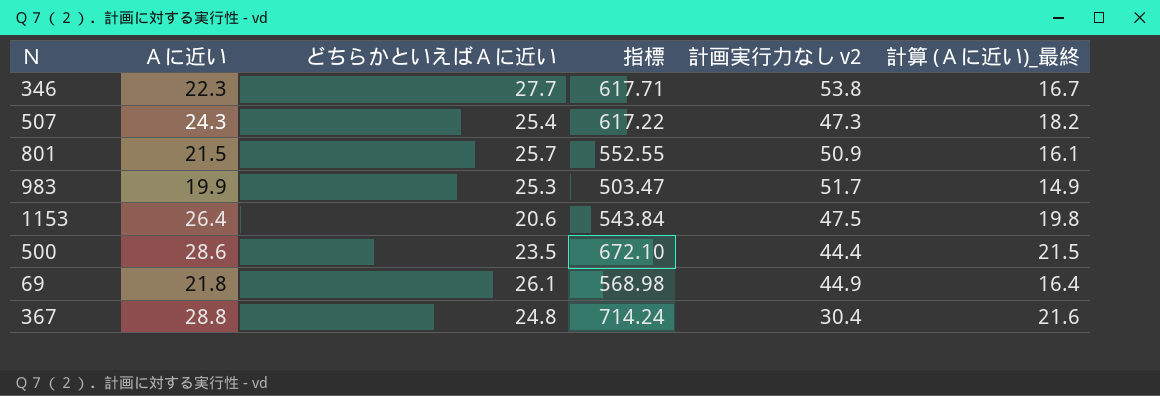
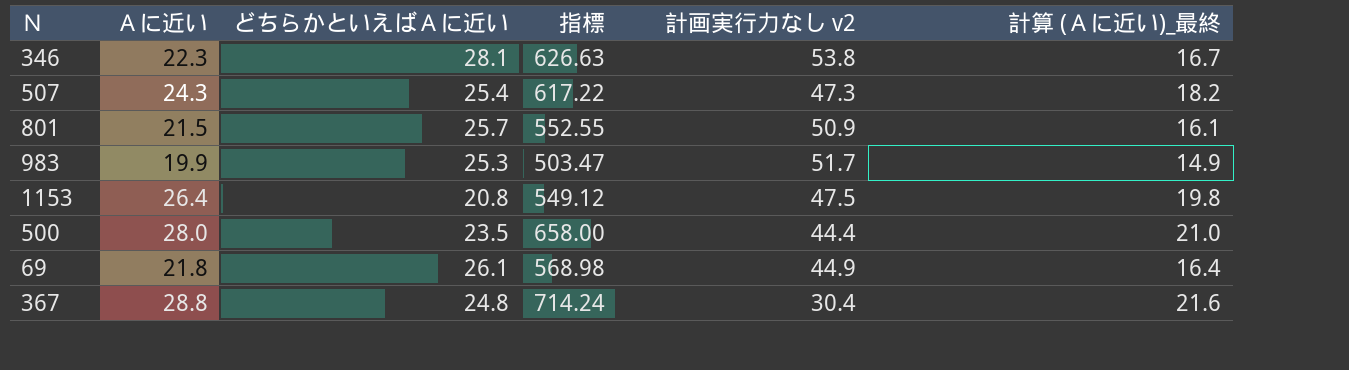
346 | どちらかといえばＡに近い: 27.7 -> 28.1
346 | 指標: 617.71 -> 626.63
1153 | どちらかといえばＡに近い: 20.6 -> 20.8
1153 | 指標: 543.84 -> 549.12
500 | Ａに近い: 28.6 -> 28.0
500 | 指標: 672.10 -> 658.00
500 | 計算 (Ａに近い)_最終: 21.5 -> 21.0

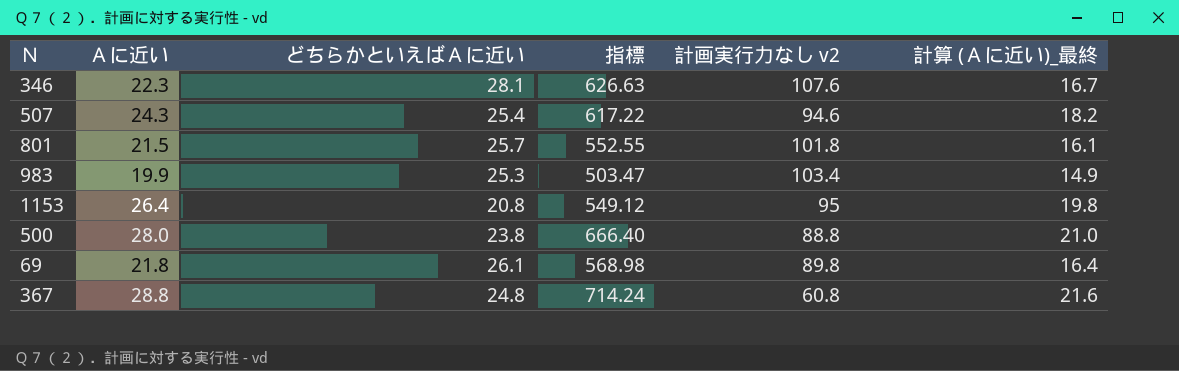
346 | 計画実行力なし v2: 53.8 -> 107.6
507 | 計画実行力なし v2: 47.3 -> 94.6
801 | 計画実行力なし v2: 50.9 -> 101.8
983 | 計画実行力なし v2: 51.7 -> 103.4
1153 | 計画実行力なし v2: 47.5 -> 95
500 | どちらかといえばＡに近い: 23.5 -> 23.8
500 | 指標: 658.00 -> 666.40
500 | 計画実行力なし v2: 44.4 -> 88.8
69 | 計画実行力なし v2: 44.9 -> 89.8
367 | 計画実行力なし v2: 30.4 -> 60.8

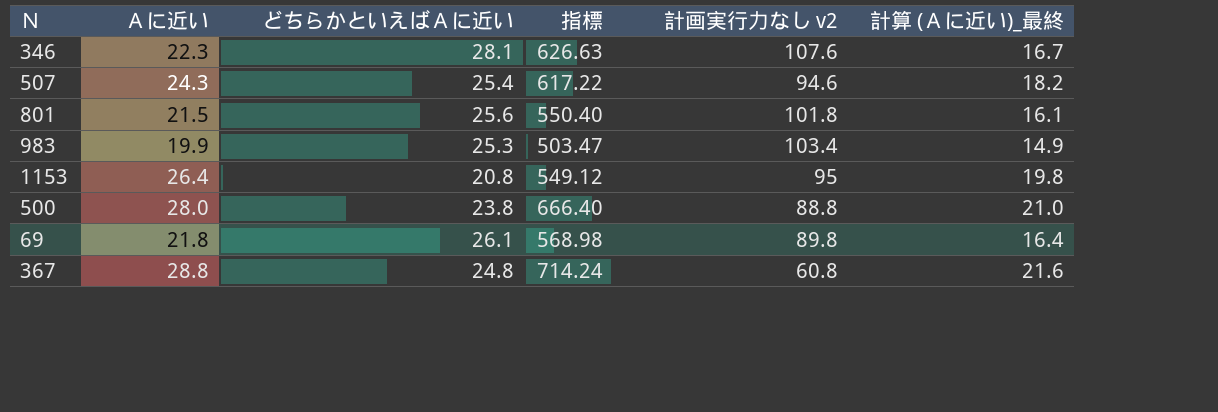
801 | どちらかといえばＡに近い: 25.7 -> 25.6
801 | 指標: 552.55 -> 550.40

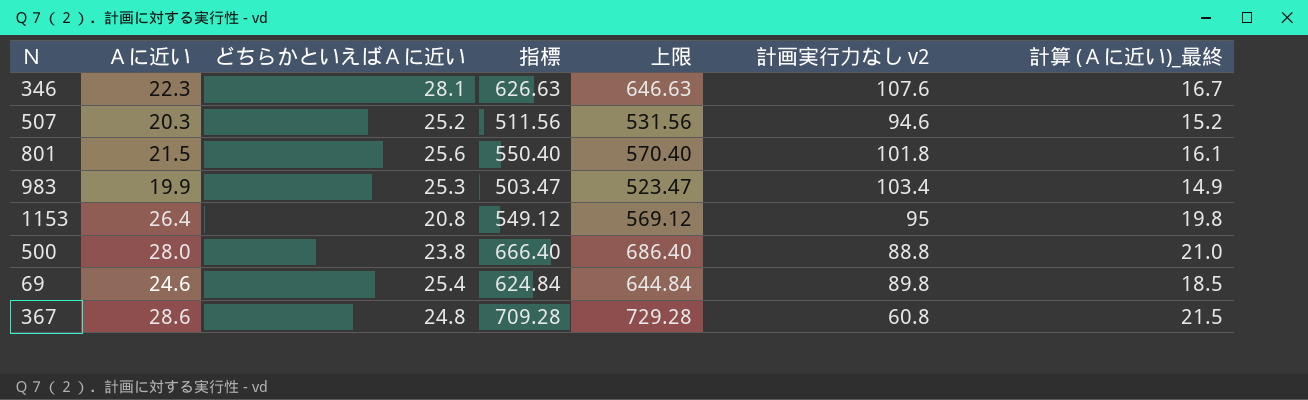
column 上限 | formula: none -> [指標] + 20
507 | Ａに近い: 24.3 -> 20.3
507 | どちらかといえばＡに近い: 25.4 -> 25.2
507 | 指標: 617.22 -> 511.56
507 | 計算 (Ａに近い)_最終: 18.2 -> 15.2
69 | Ａに近い: 21.8 -> 24.6
69 | どちらかといえばＡに近い: 26.1 -> 25.4
69 | 指標: 568.98 -> 624.84
69 | 計算 (Ａに近い)_最終: 16.4 -> 18.5
367 | Ａに近い: 28.8 -> 28.6
367 | 指標: 714.24 -> 709.28
367 | 計算 (Ａに近い)_最終: 21.6 -> 21.5

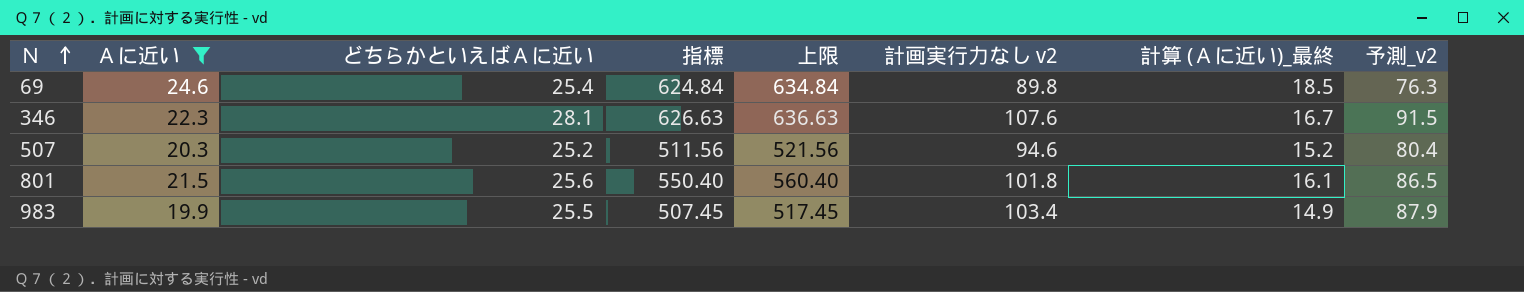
filter: none -> Ａに近い <= 24.6
row order: none -> Ｎ ascending
column 上限 | formula: [指標] + 20 -> [指標] + 10
column 予測_v2 | formula: none -> [計画実行力なし v2] * 0.85
983 | どちらかといえばＡに近い: 25.3 -> 25.5
983 | 指標: 503.47 -> 507.45

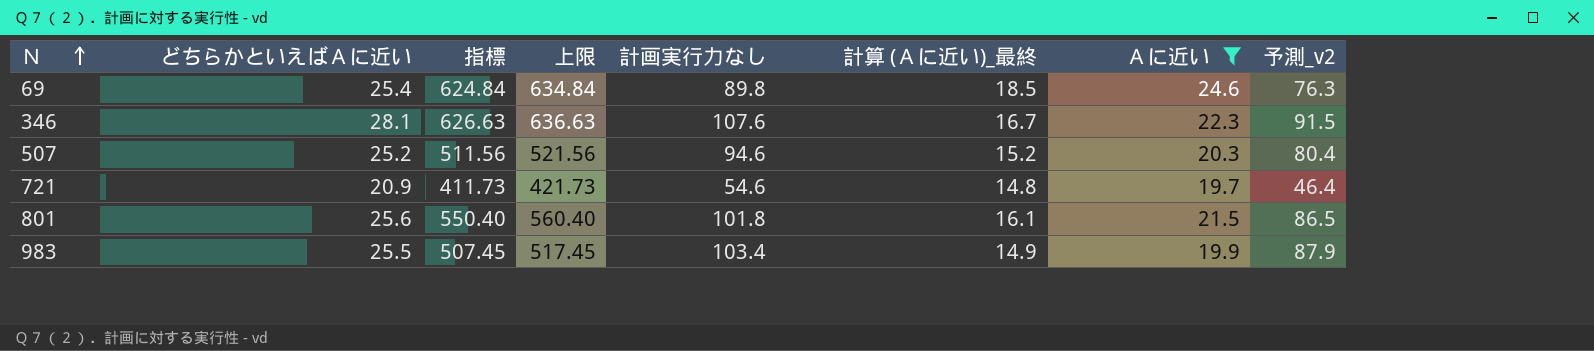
column name: 計画実行力なし v2 -> 計画実行力なし
column Ａに近い | position: 2 -> 7
row 721: none -> 20.9 | 411.73 | 421.73 | 54.6 | 14.8 | 19.7 | 46.4

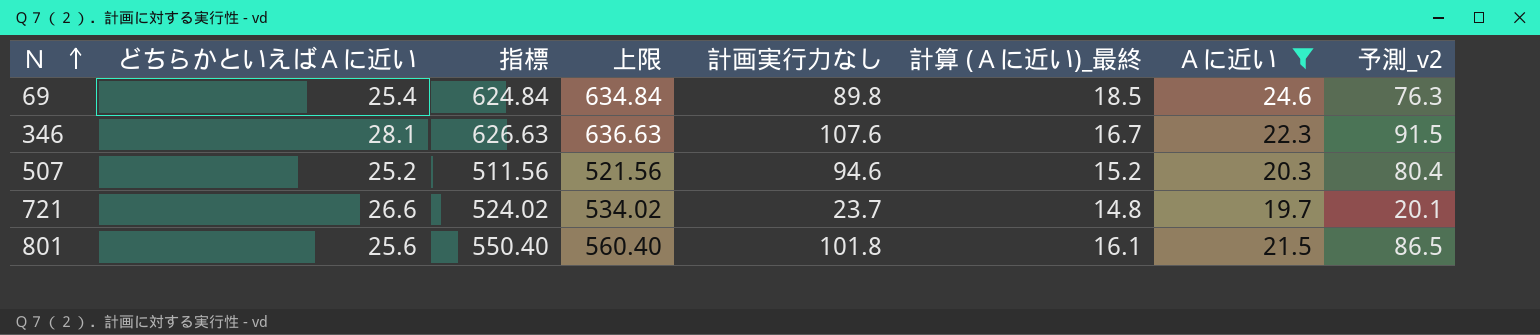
row 983: 25.5 | 507.45 | 517.45 | 103.4 | 14.9 | 19.9 | 87.9 -> none
721 | どちらかといえばＡに近い: 20.9 -> 26.6
721 | 指標: 411.73 -> 524.02
721 | 上限: 421.73 -> 534.02
721 | 計画実行力なし: 54.6 -> 23.7
721 | 予測_v2: 46.4 -> 20.1

